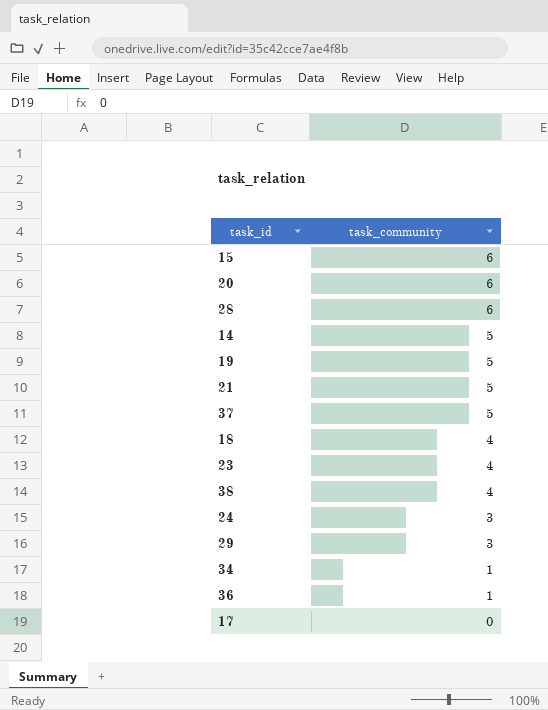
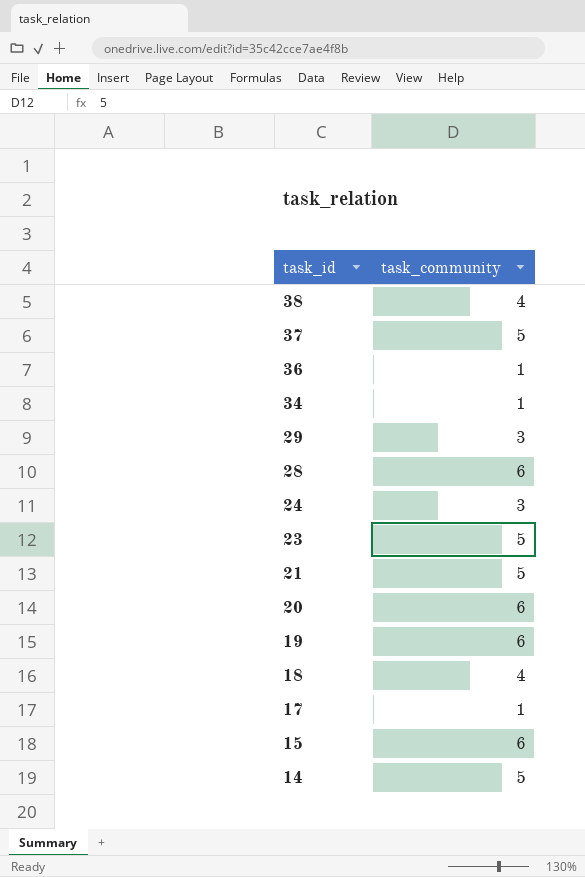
row order: task_community descending -> task_id descending
23 | task_community: 4 -> 5
19 | task_community: 5 -> 6
17 | task_community: 0 -> 1

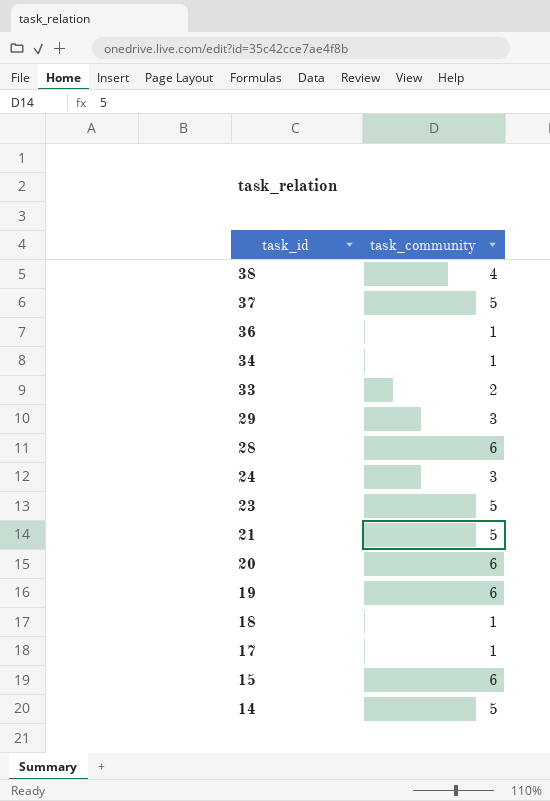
row 33: none -> 2
18 | task_community: 4 -> 1

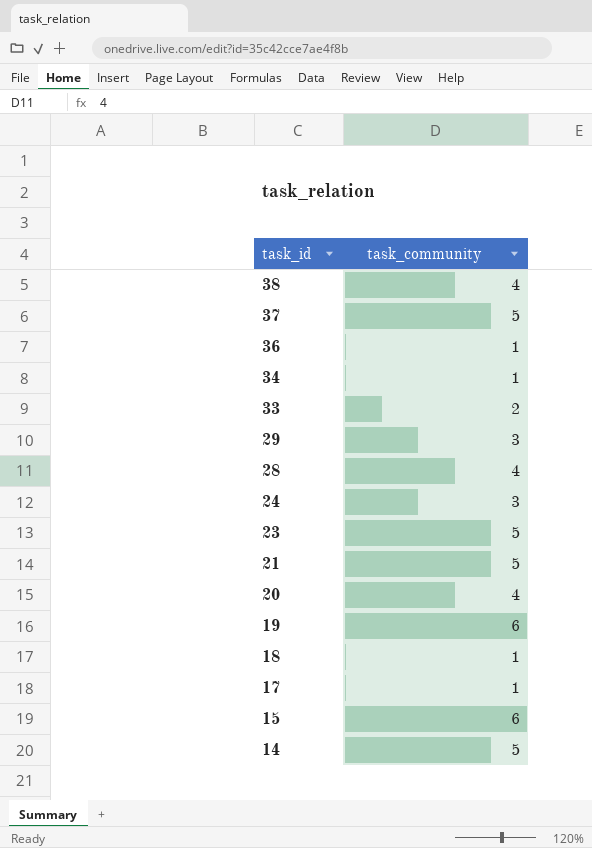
28 | task_community: 6 -> 4
20 | task_community: 6 -> 4

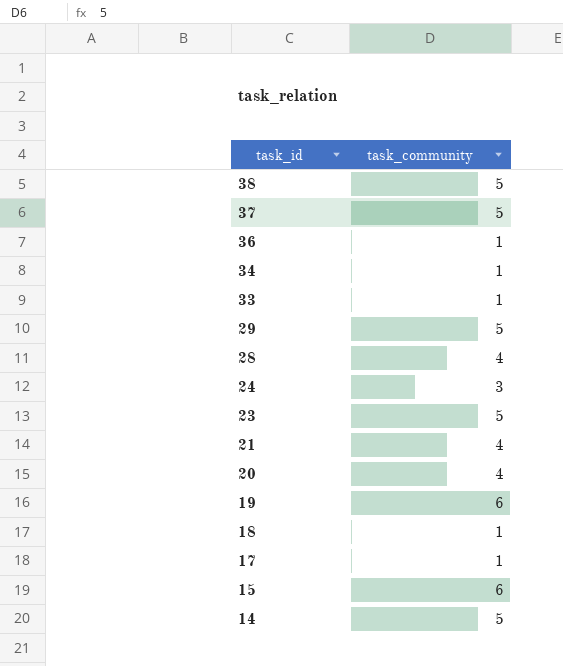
38 | task_community: 4 -> 5
33 | task_community: 2 -> 1
29 | task_community: 3 -> 5
21 | task_community: 5 -> 4

